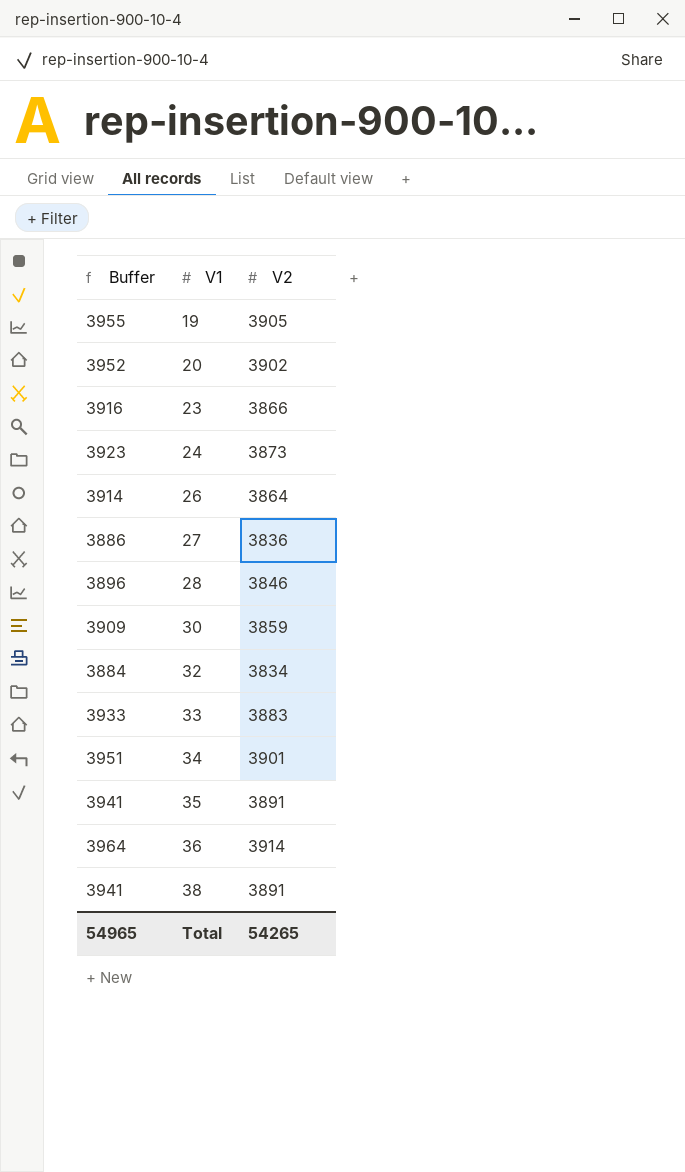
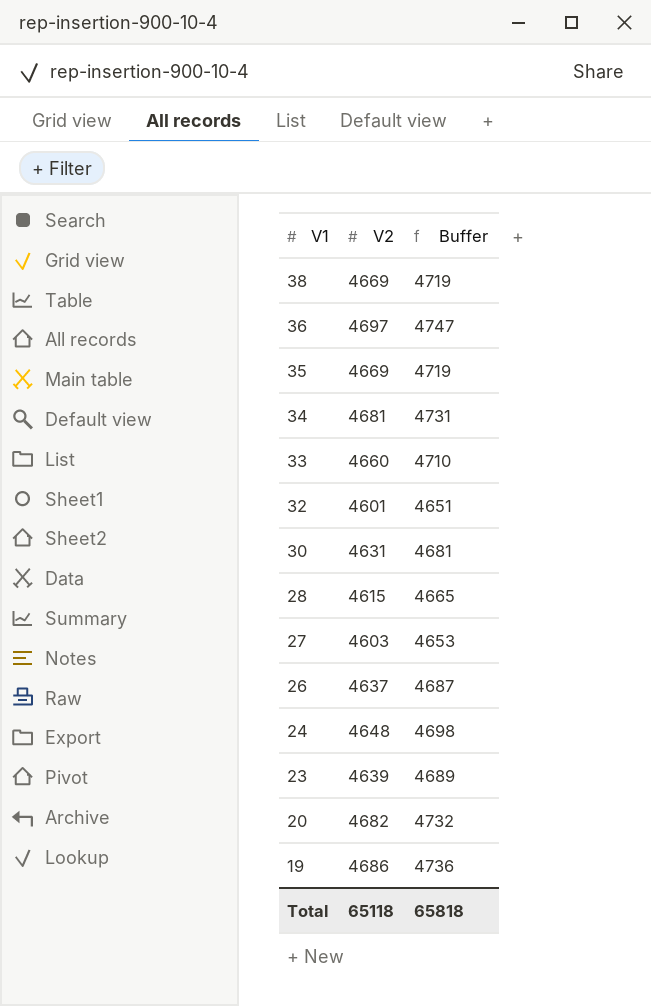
row order: V1 ascending -> V1 descending
column Buffer | position: 1 -> 3
38 | V2: 3891 -> 4669
38 | Buffer: 3941 -> 4719
36 | V2: 3914 -> 4697
36 | Buffer: 3964 -> 4747
35 | V2: 3891 -> 4669
35 | Buffer: 3941 -> 4719
34 | V2: 3901 -> 4681
34 | Buffer: 3951 -> 4731
33 | V2: 3883 -> 4660
33 | Buffer: 3933 -> 4710
32 | V2: 3834 -> 4601
32 | Buffer: 3884 -> 4651
30 | V2: 3859 -> 4631
30 | Buffer: 3909 -> 4681
28 | V2: 3846 -> 4615
28 | Buffer: 3896 -> 4665
27 | V2: 3836 -> 4603
27 | Buffer: 3886 -> 4653
26 | V2: 3864 -> 4637
26 | Buffer: 3914 -> 4687
24 | V2: 3873 -> 4648
24 | Buffer: 3923 -> 4698
23 | V2: 3866 -> 4639
23 | Buffer: 3916 -> 4689
20 | V2: 3902 -> 4682
20 | Buffer: 3952 -> 4732
19 | V2: 3905 -> 4686
19 | Buffer: 3955 -> 4736
Total | V2: 54265 -> 65118
Total | Buffer: 54965 -> 65818

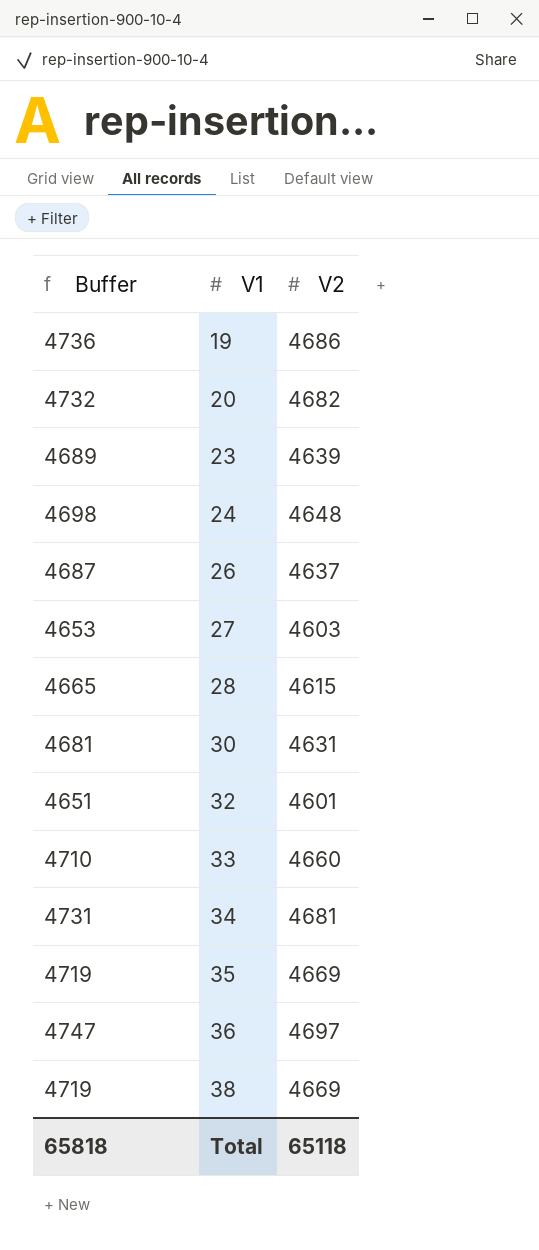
row order: V1 descending -> V1 ascending
column Buffer | position: 3 -> 1

